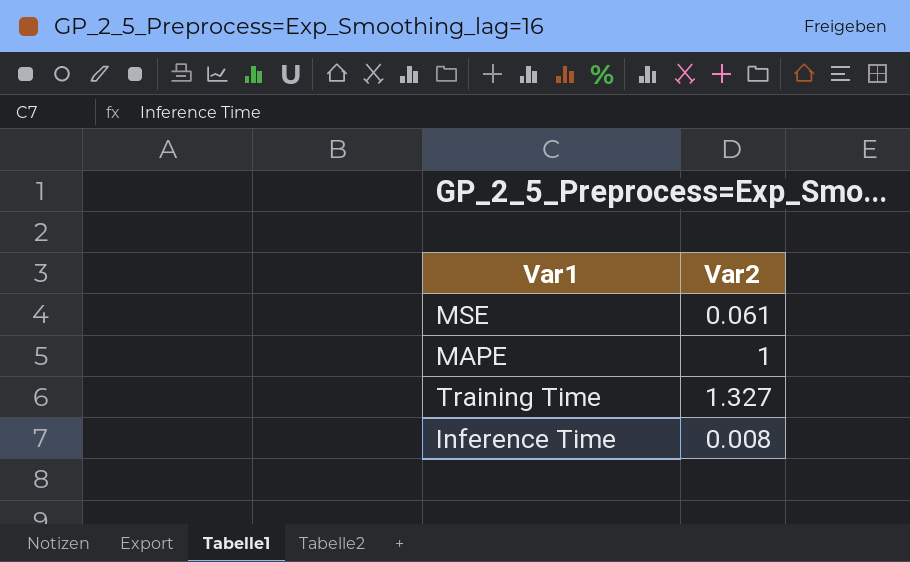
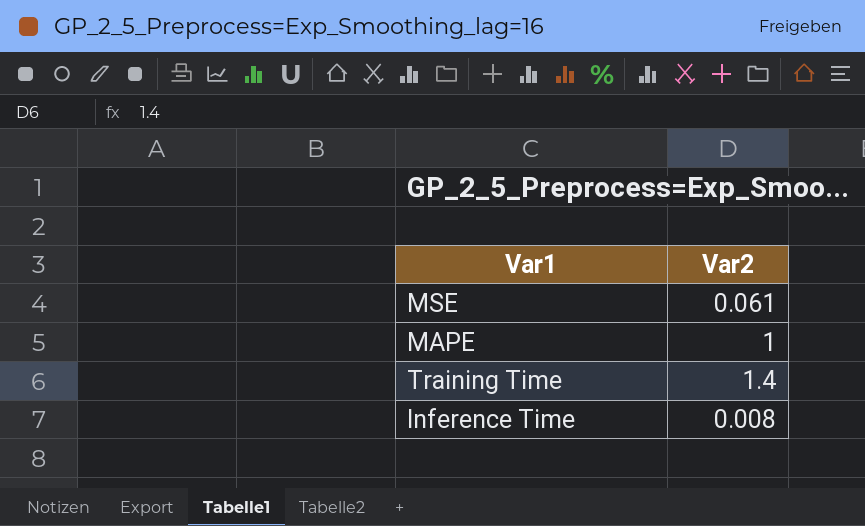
Training Time | Var2: 1.327 -> 1.4

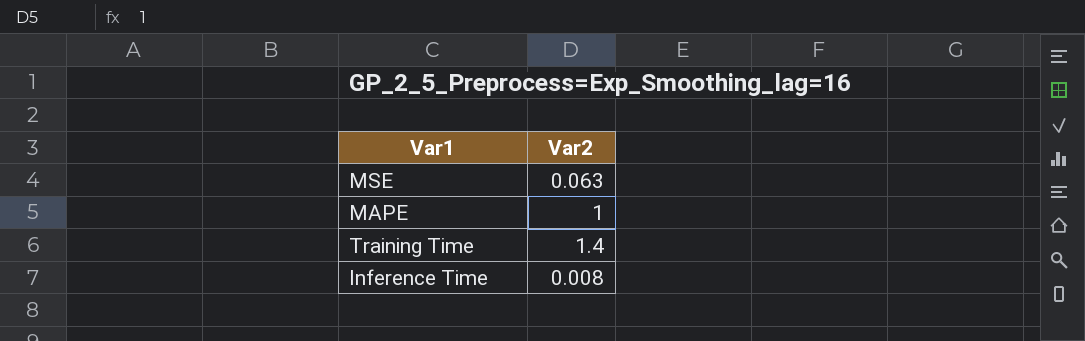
MSE | Var2: 0.061 -> 0.063

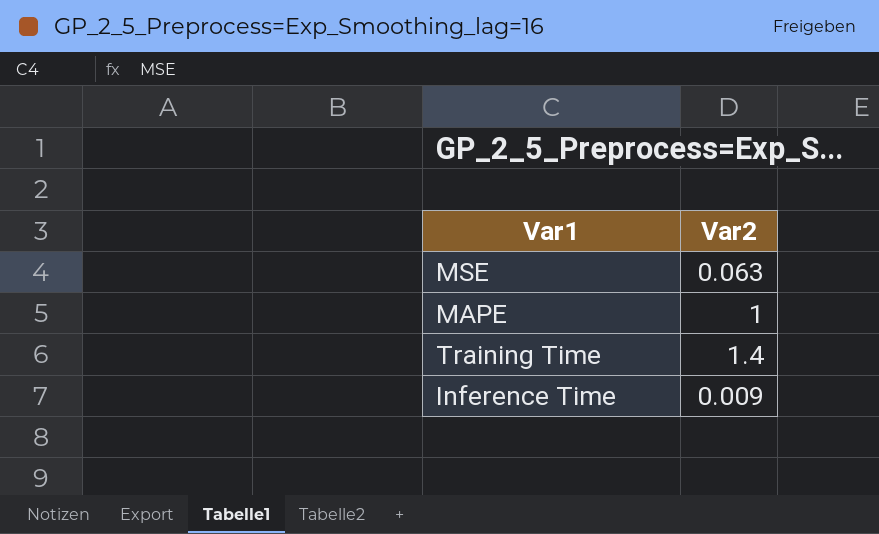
Inference Time | Var2: 0.008 -> 0.009

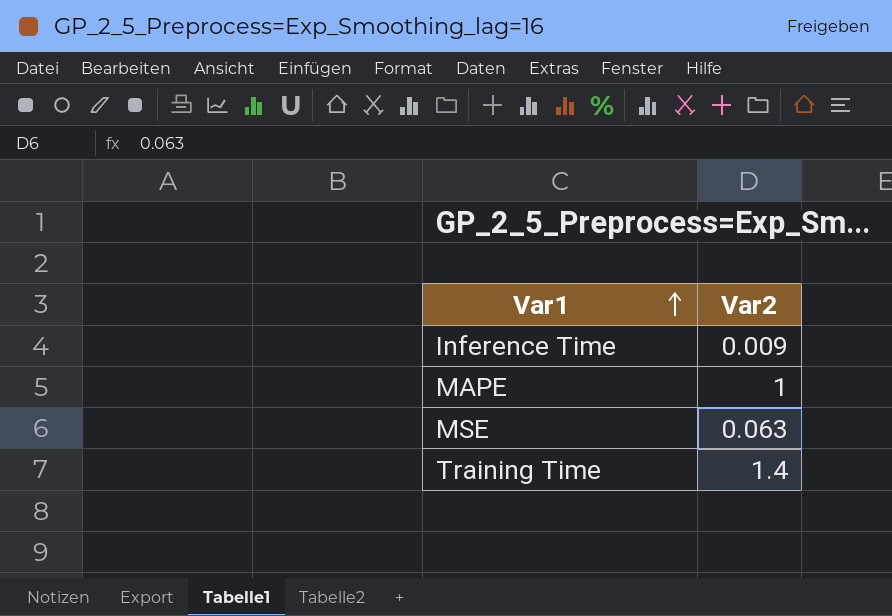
row order: none -> Var1 ascending

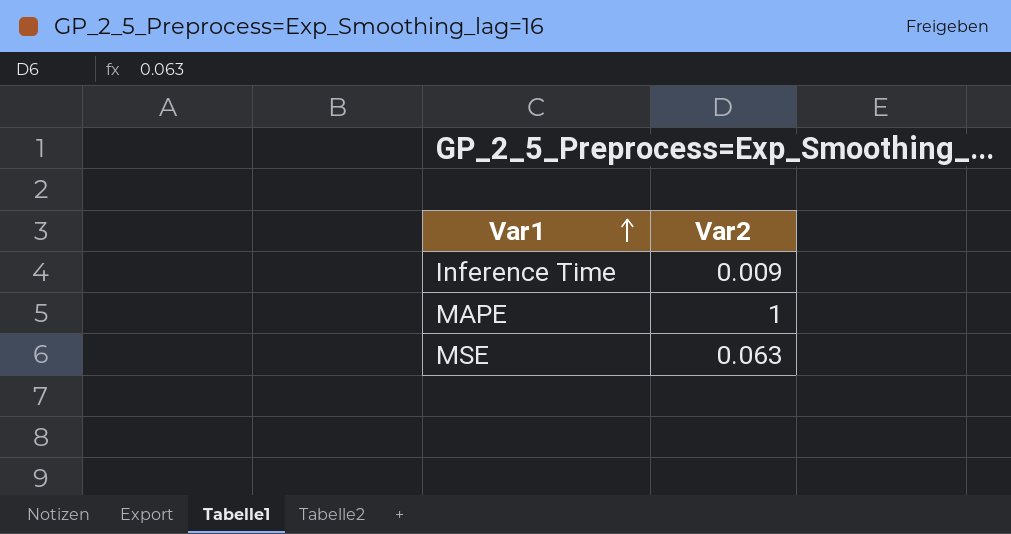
row Training Time: 1.4 -> none

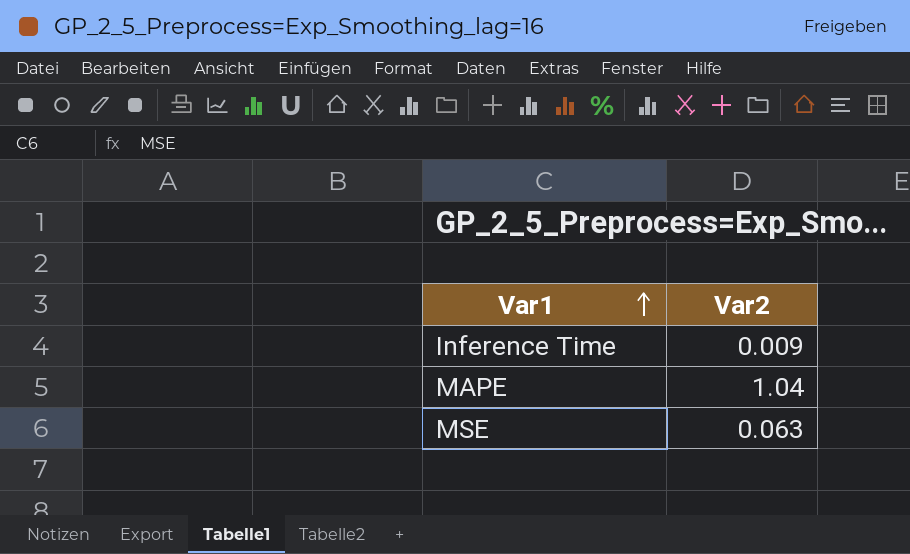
MAPE | Var2: 1 -> 1.04

